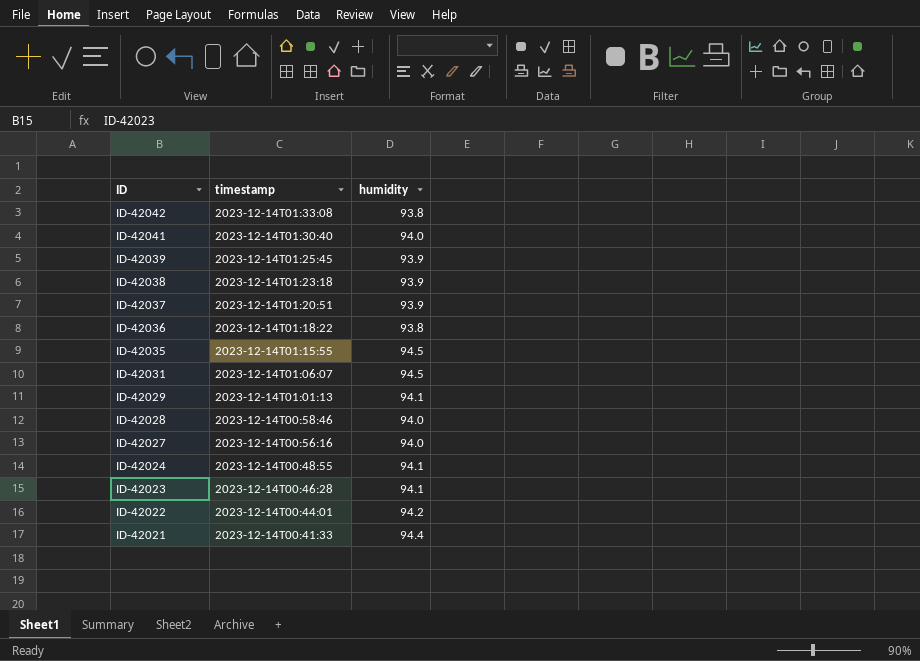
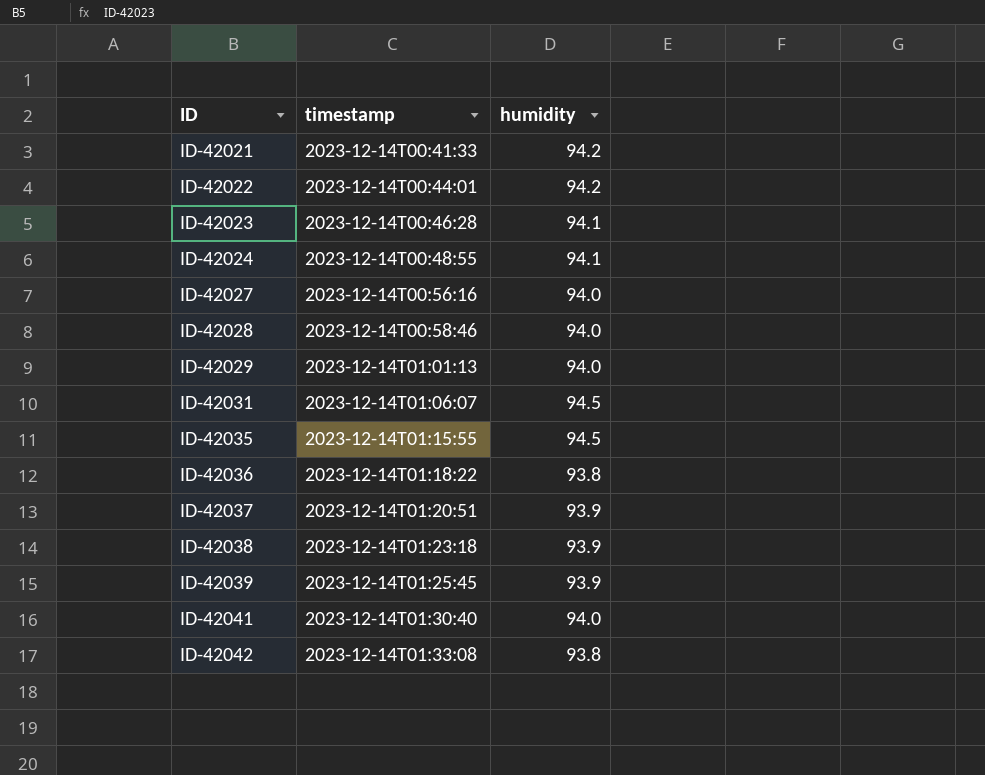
row order: ID descending -> ID ascending
ID-42021 | humidity: 94.4 -> 94.2
ID-42029 | humidity: 94.1 -> 94.0

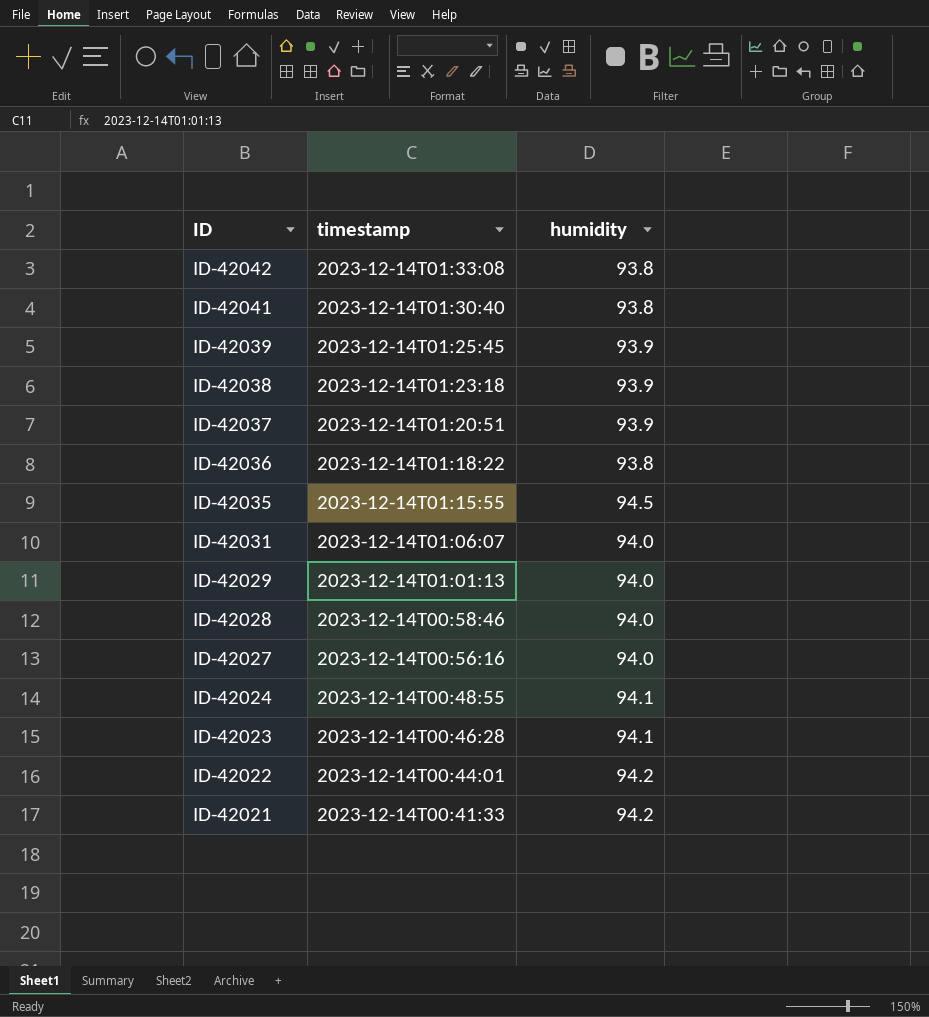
row order: ID ascending -> ID descending
ID-42041 | humidity: 94.0 -> 93.8
ID-42031 | humidity: 94.5 -> 94.0

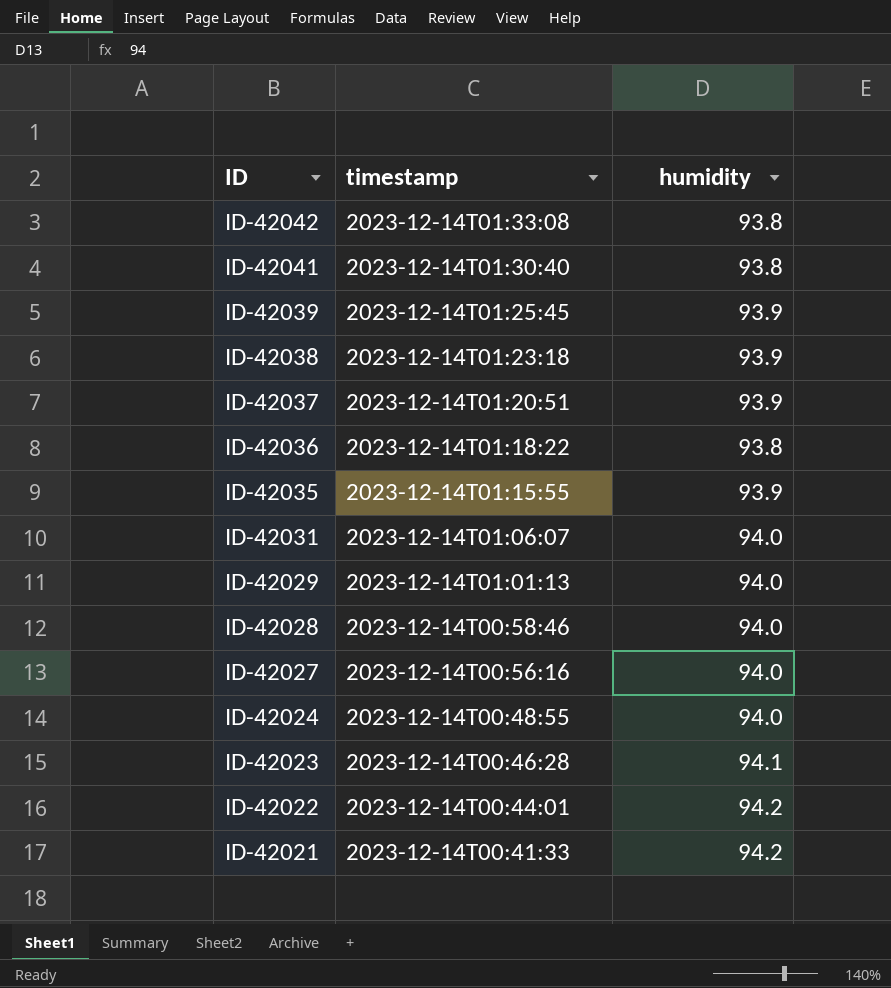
ID-42035 | humidity: 94.5 -> 93.9
ID-42024 | humidity: 94.1 -> 94.0

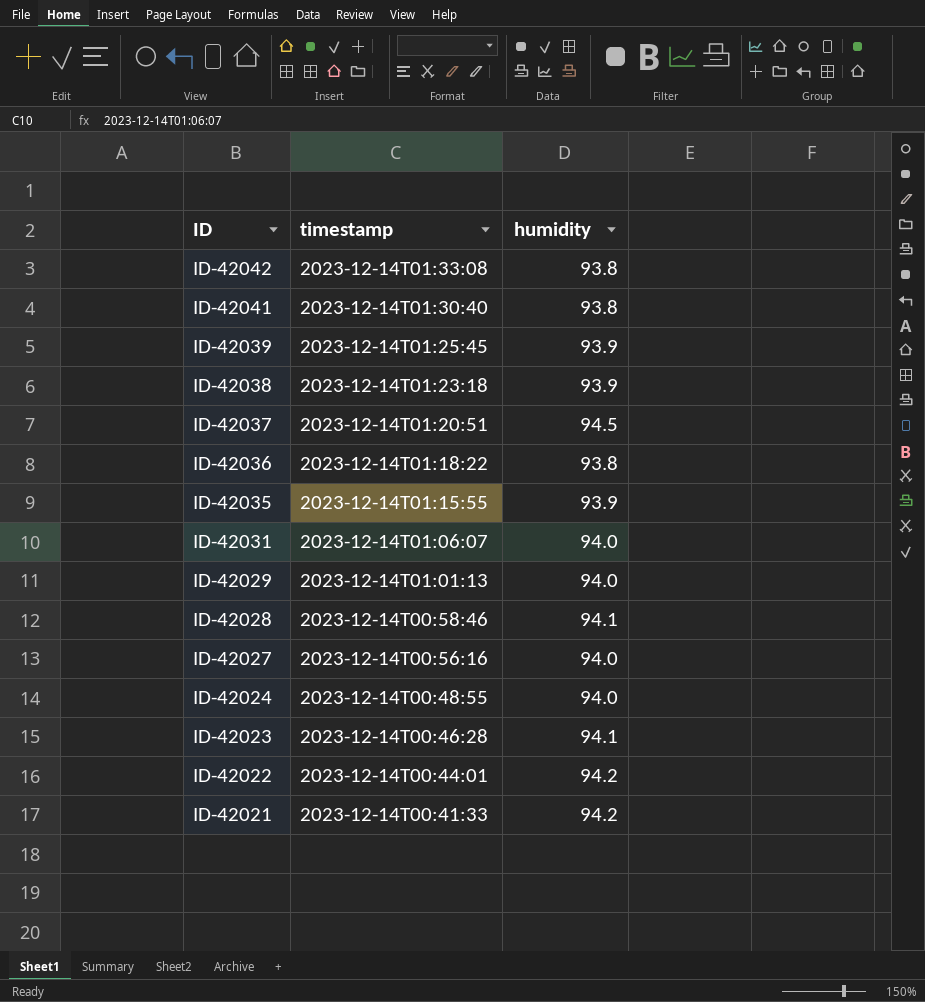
ID-42037 | humidity: 93.9 -> 94.5
ID-42028 | humidity: 94.0 -> 94.1

